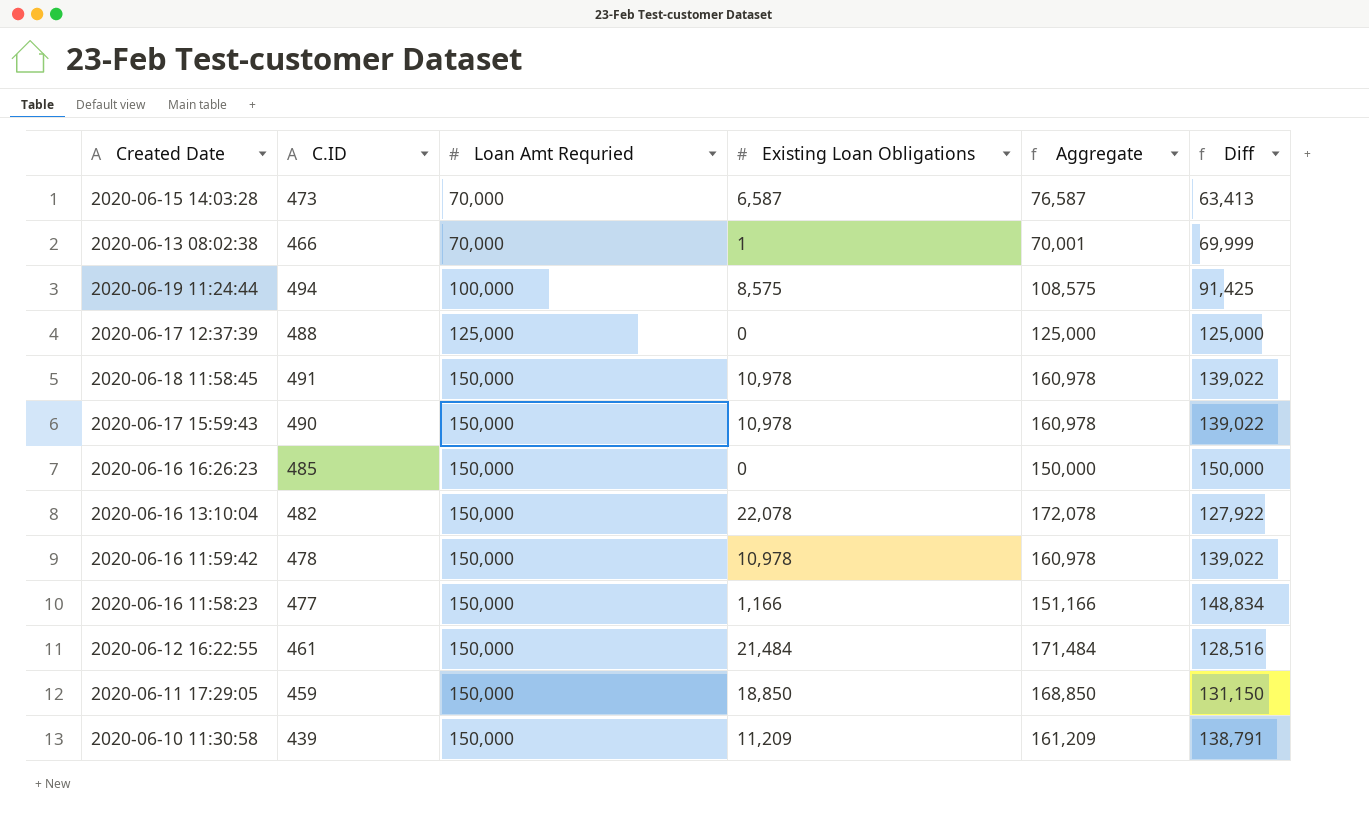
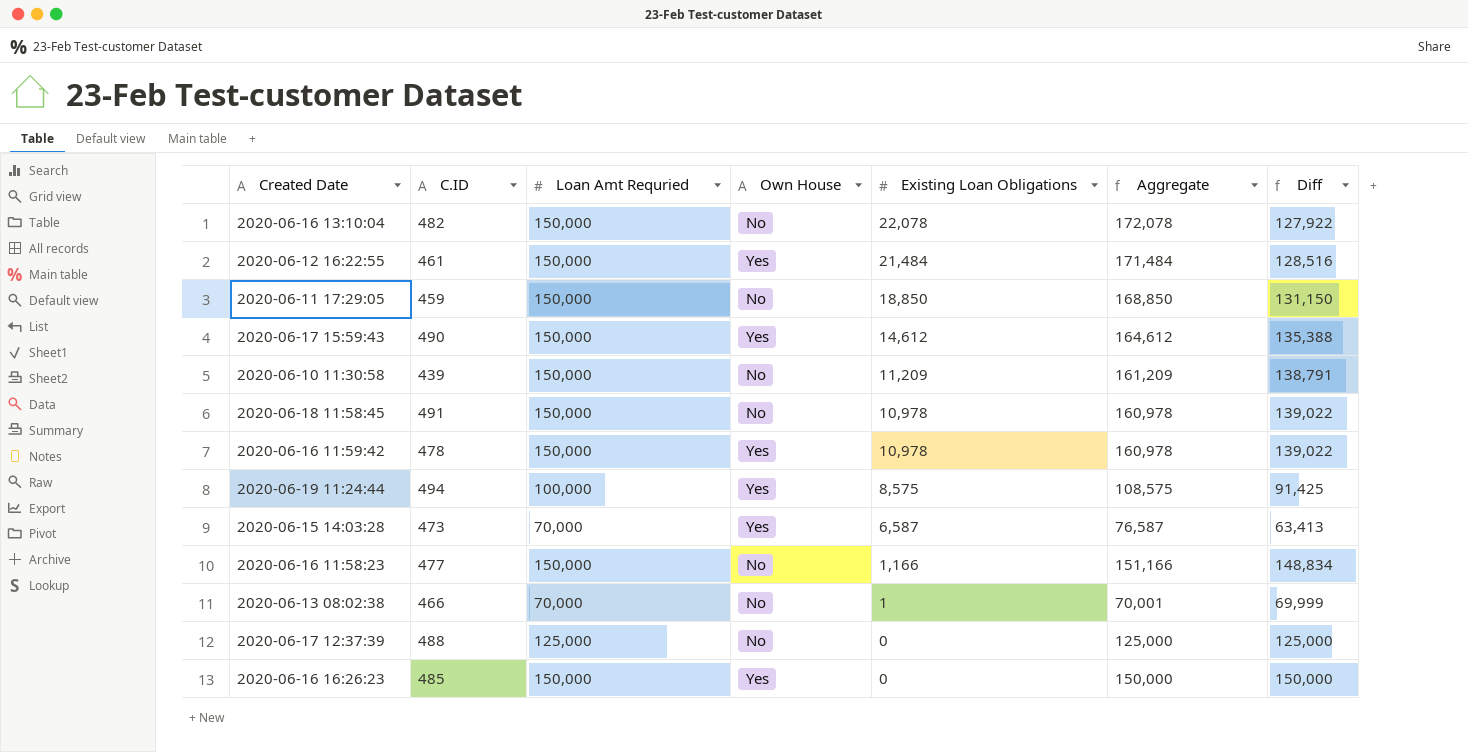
row order: Loan Amt Requried ascending -> Existing Loan Obligations descending
column Own House | position: none -> 4
2020-06-17 15:59:43 | Existing Loan Obligations: 10,978 -> 14,612
2020-06-17 15:59:43 | Aggregate: 160,978 -> 164,612
2020-06-17 15:59:43 | Diff: 139,022 -> 135,388

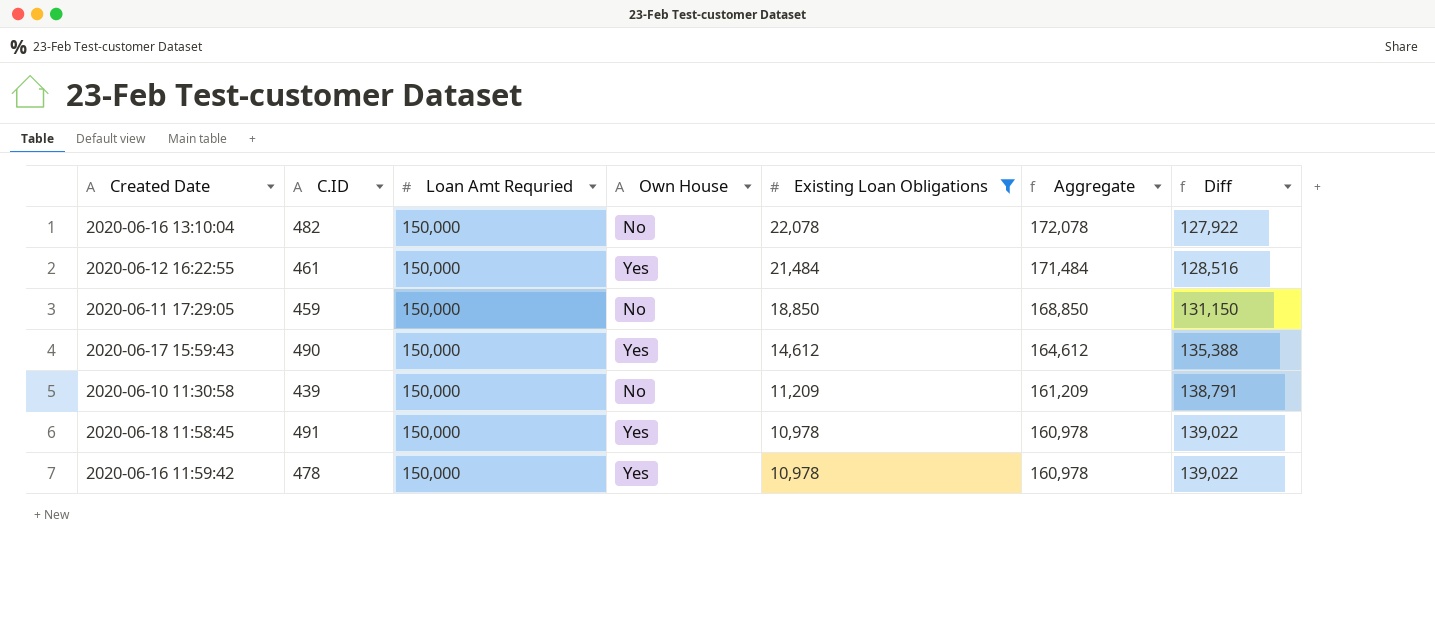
filter: none -> Existing Loan Obligations >= 10,978
2020-06-18 11:58:45 | Own House: No -> Yes

